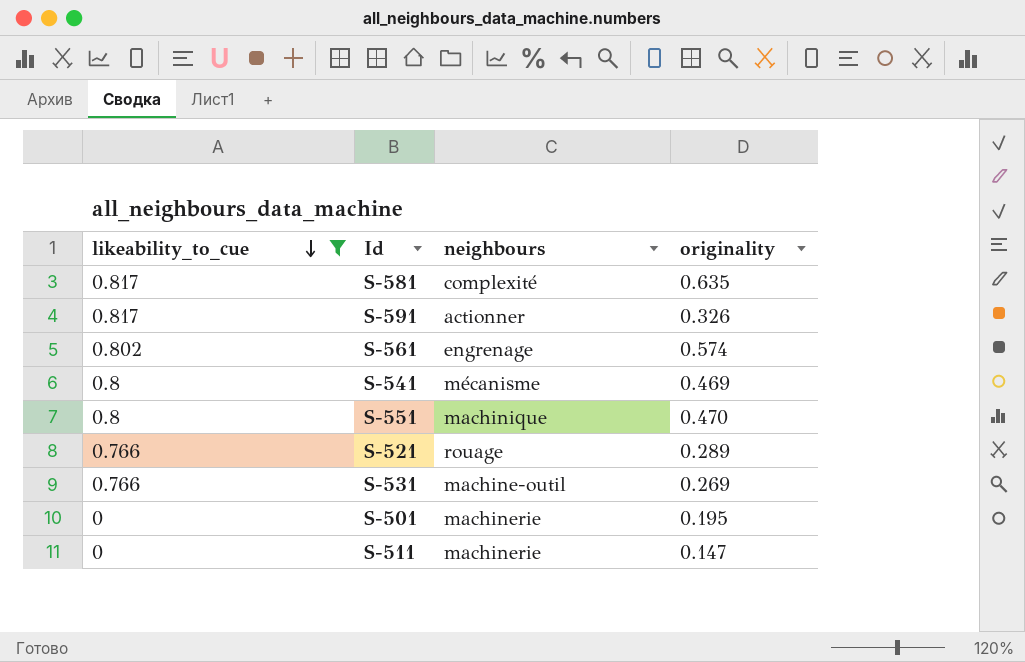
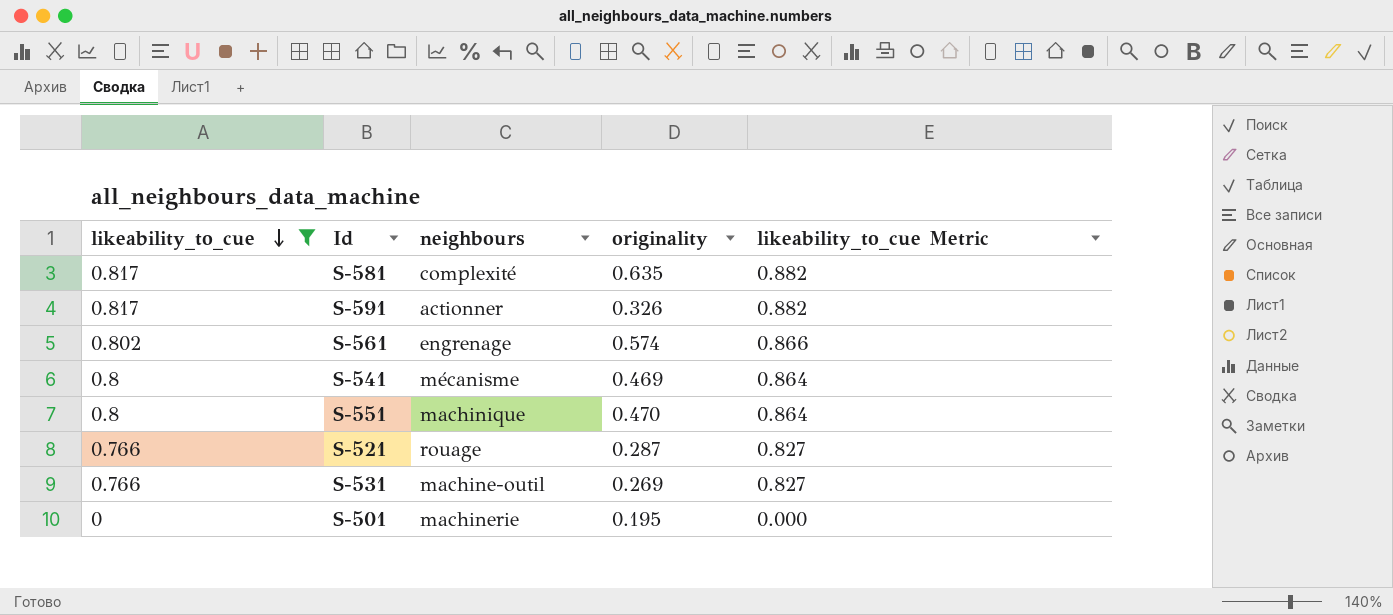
column likeability_to_cue Metric | formula: none -> [likeability_to_cue] * 1.08
row S-511: 0 | machinerie | 0.147 -> none
S-521 | originality: 0.289 -> 0.287

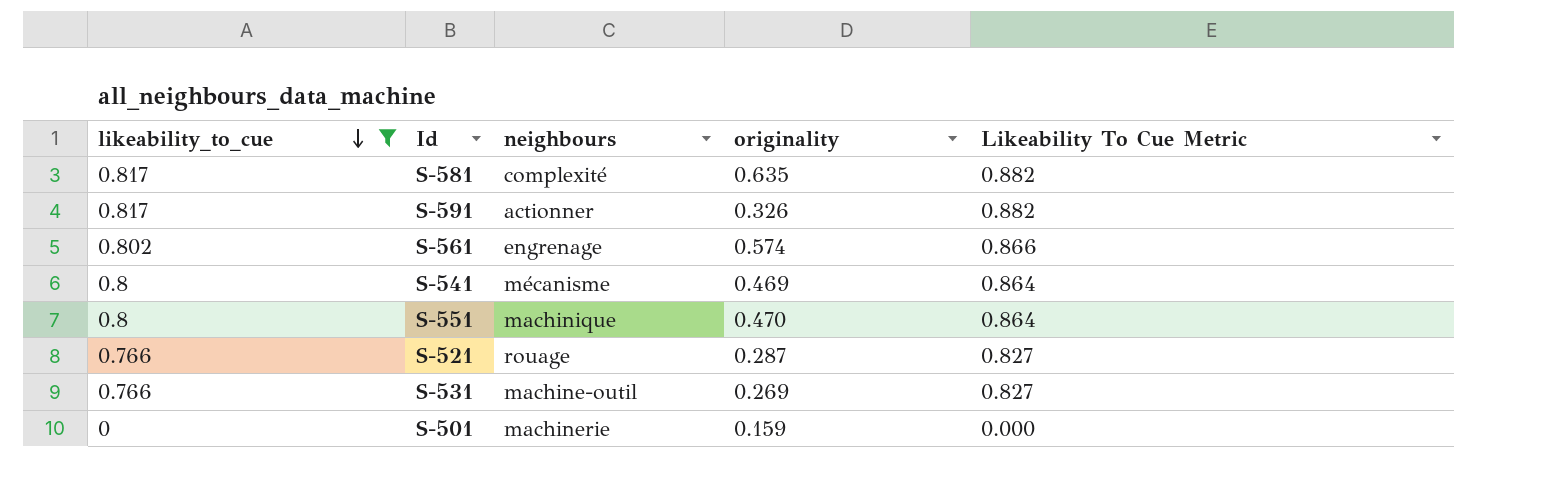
column name: likeability_to_cue Metric -> Likeability To Cue Metric
S-501 | originality: 0.195 -> 0.159

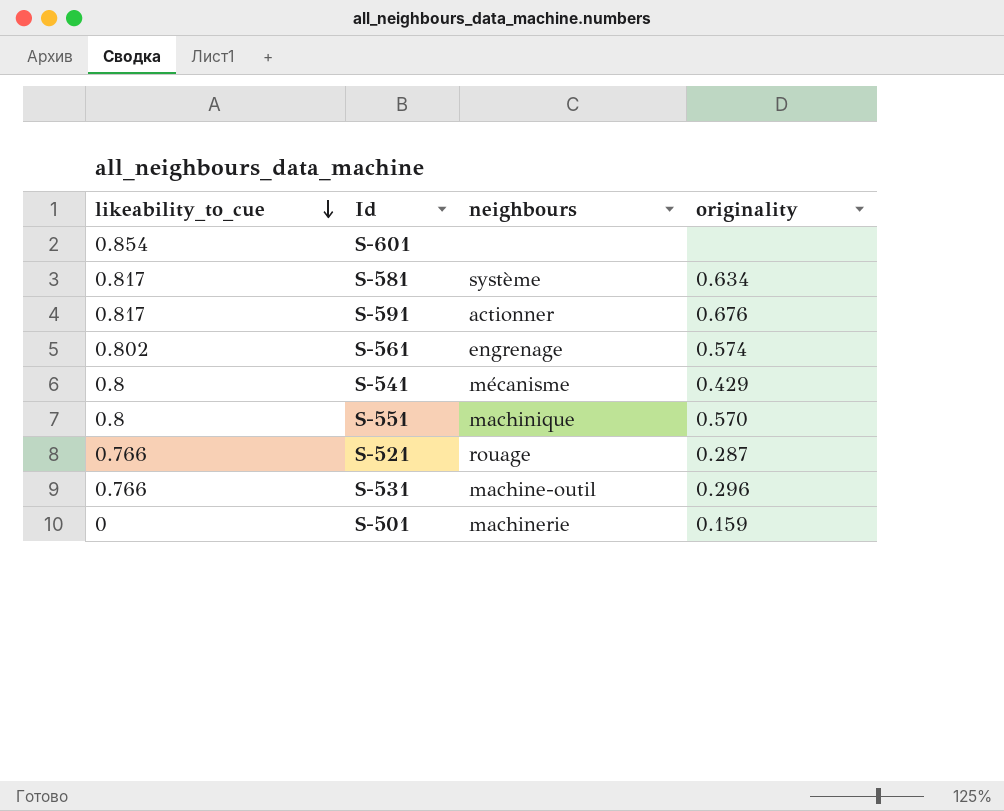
filter: likeability_to_cue != 0.854 -> none
column Likeability To Cue Metric | formula: [likeability_to_cue] * 1.08 -> none
S-581 | neighbours: complexité -> système
S-581 | originality: 0.635 -> 0.634
S-591 | originality: 0.326 -> 0.676
S-541 | originality: 0.469 -> 0.429
S-551 | originality: 0.470 -> 0.570
S-531 | originality: 0.269 -> 0.296

